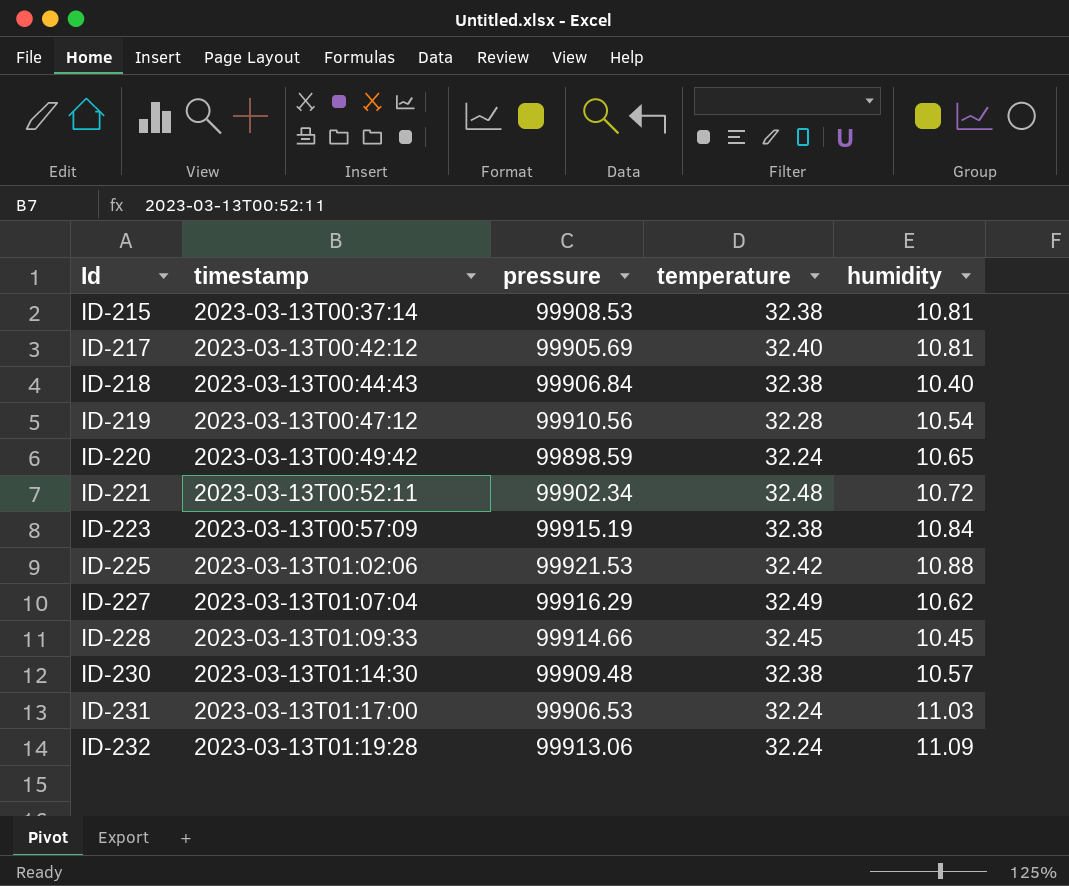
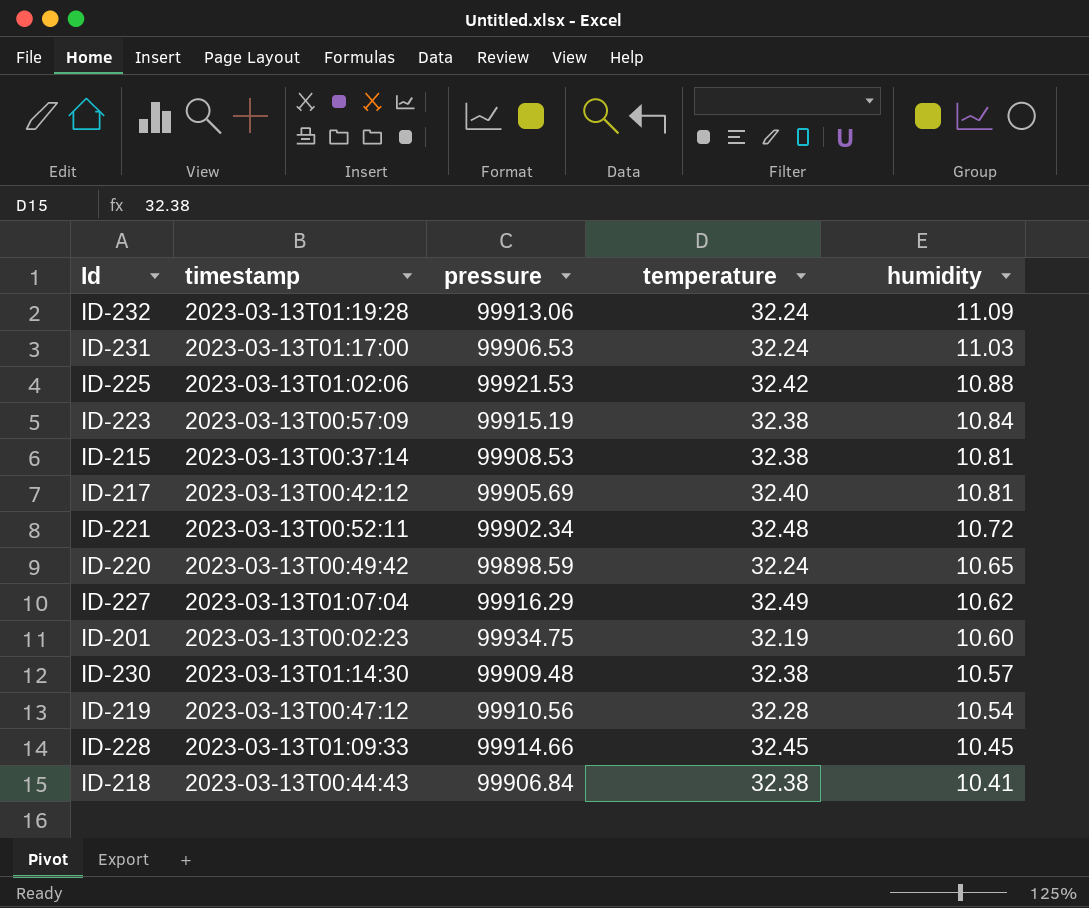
row order: Id ascending -> humidity descending
row ID-201: none -> 2023-03-13T00:02:23 | 99934.75 | 32.19 | 10.60
ID-218 | humidity: 10.40 -> 10.41

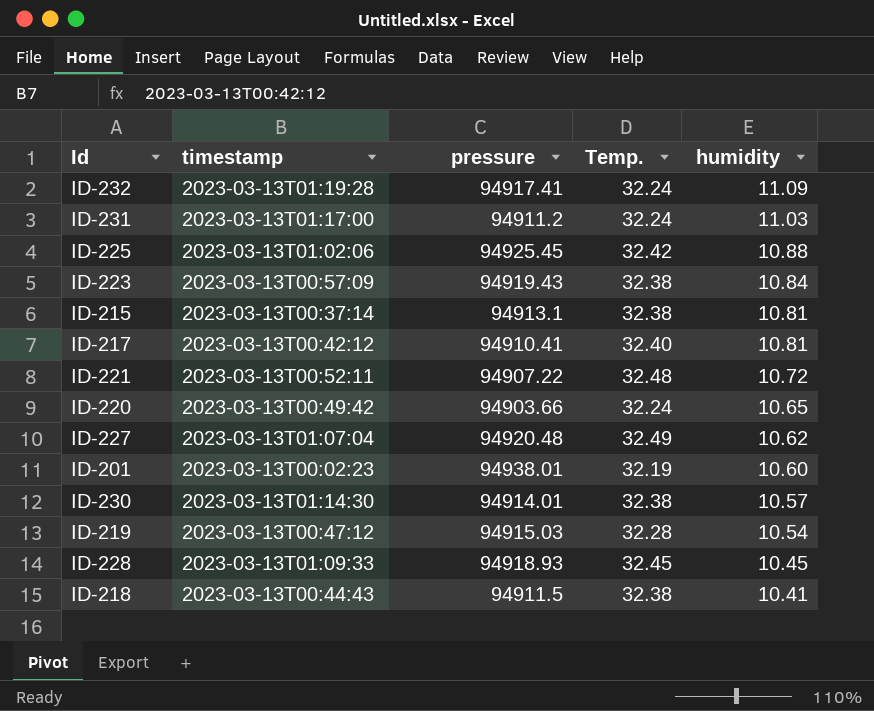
column name: temperature -> Temp.
ID-232 | pressure: 99913.06 -> 94917.41
ID-231 | pressure: 99906.53 -> 94911.2
ID-225 | pressure: 99921.53 -> 94925.45
ID-223 | pressure: 99915.19 -> 94919.43
ID-215 | pressure: 99908.53 -> 94913.1
ID-217 | pressure: 99905.69 -> 94910.41
ID-221 | pressure: 99902.34 -> 94907.22
ID-220 | pressure: 99898.59 -> 94903.66
ID-227 | pressure: 99916.29 -> 94920.48
ID-201 | pressure: 99934.75 -> 94938.01
ID-230 | pressure: 99909.48 -> 94914.01
ID-219 | pressure: 99910.56 -> 94915.03
ID-228 | pressure: 99914.66 -> 94918.93
ID-218 | pressure: 99906.84 -> 94911.5

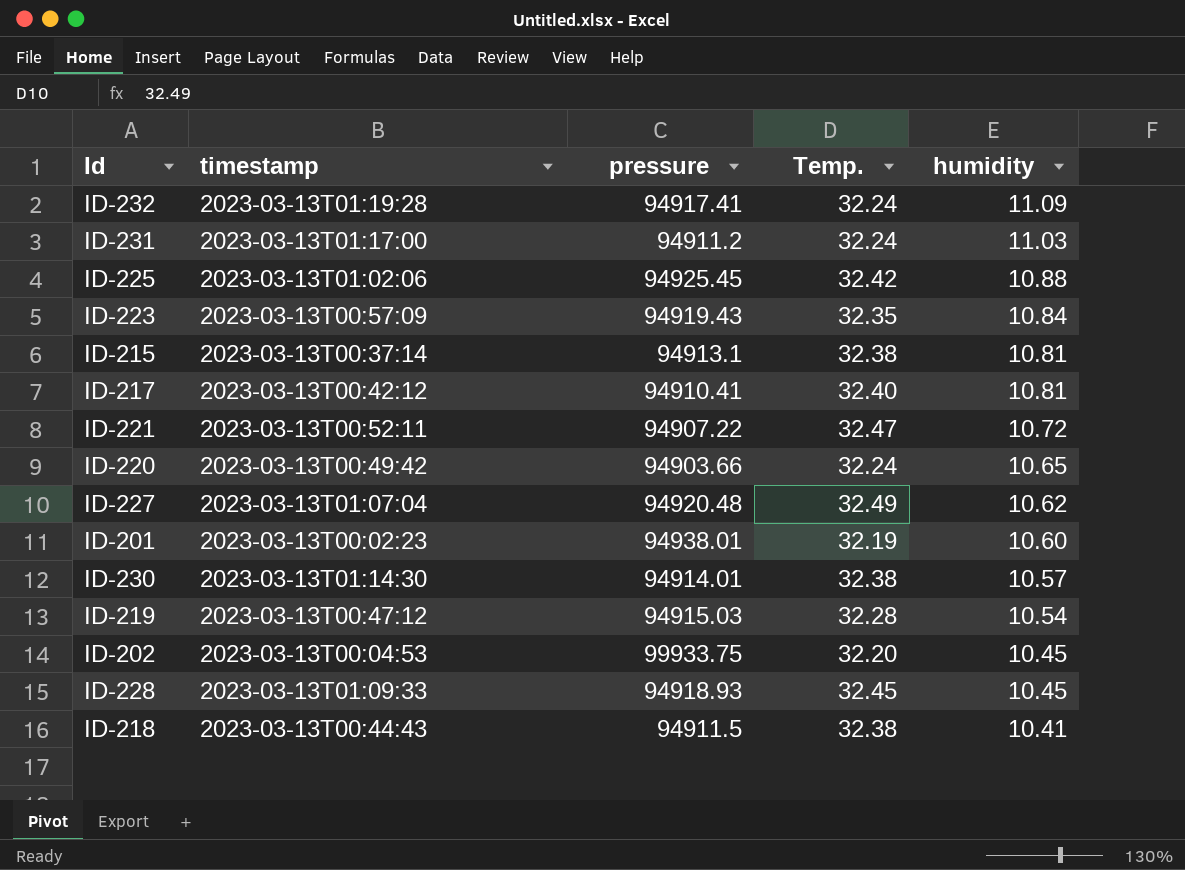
ID-223 | Temp.: 32.38 -> 32.35
ID-221 | Temp.: 32.48 -> 32.47
row ID-202: none -> 2023-03-13T00:04:53 | 99933.75 | 32.20 | 10.45

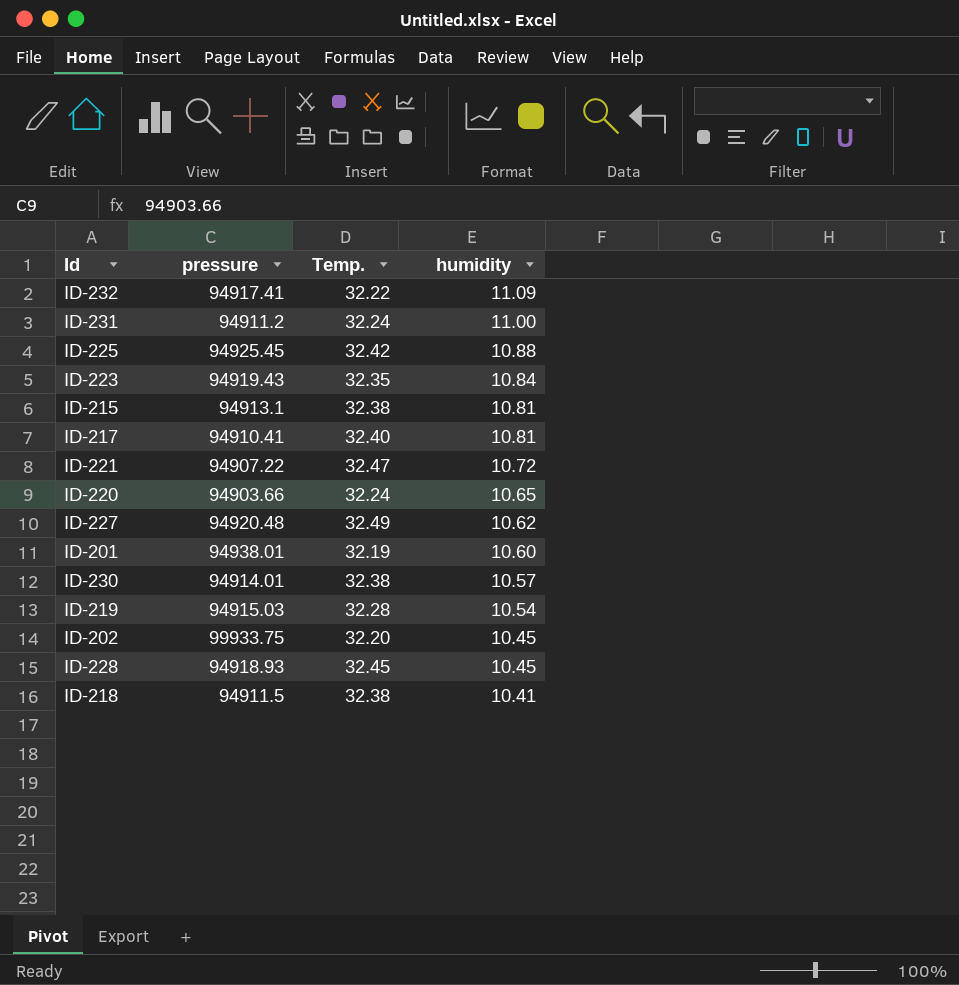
column timestamp | position: 2 -> none
ID-232 | Temp.: 32.24 -> 32.22
ID-231 | humidity: 11.03 -> 11.00

